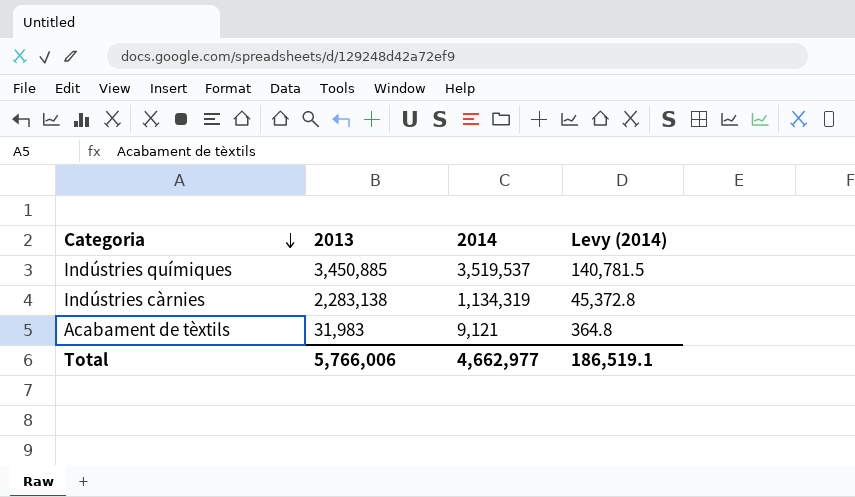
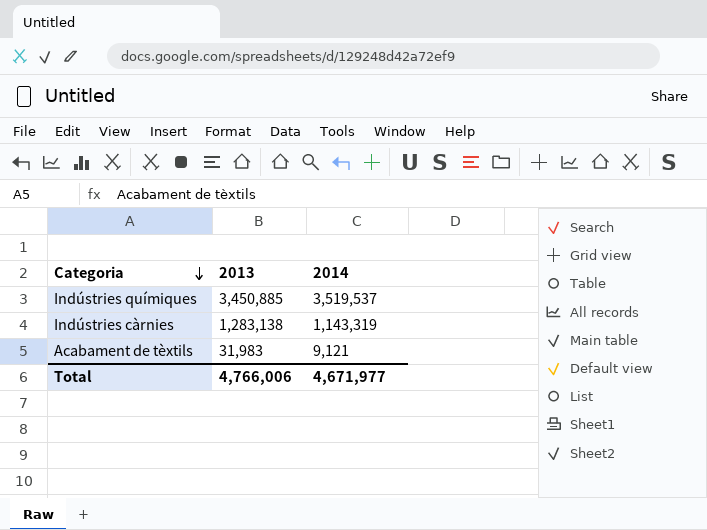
column Levy (2014) | formula: [2014] * 0.04 -> none
Indústries càrnies | 2013: 2,283,138 -> 1,283,138
Indústries càrnies | 2014: 1,134,319 -> 1,143,319
Total | 2013: 5,766,006 -> 4,766,006
Total | 2014: 4,662,977 -> 4,671,977

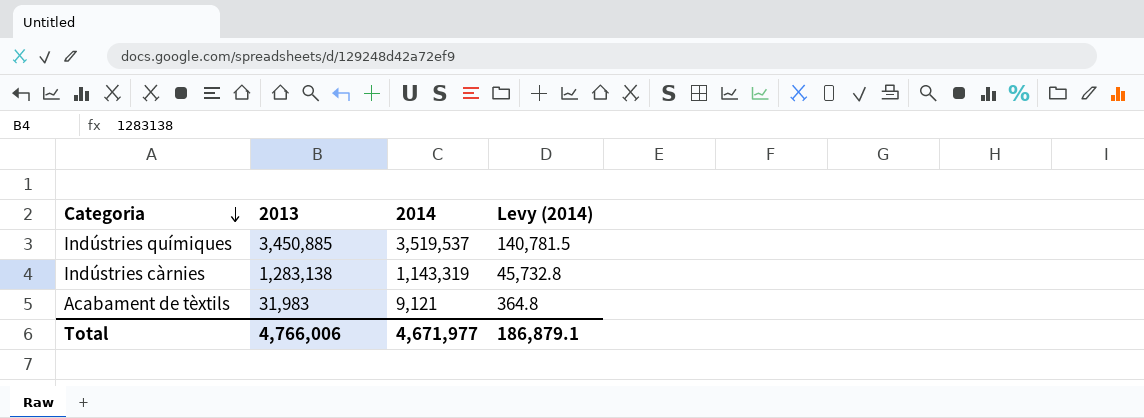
column Levy (2014) | formula: none -> [2014] * 0.04

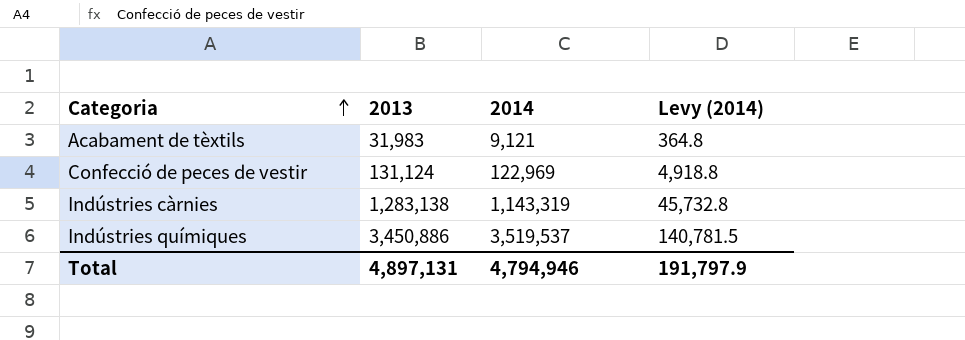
row order: Categoria descending -> Categoria ascending
row Confecció de peces de vestir: none -> 131,124 | 122,969 | 4,918.8
Indústries químiques | 2013: 3,450,885 -> 3,450,886
Total | 2013: 4,766,006 -> 4,897,131
Total | 2014: 4,671,977 -> 4,794,946
Total | Levy (2014): 186,879.1 -> 191,797.9

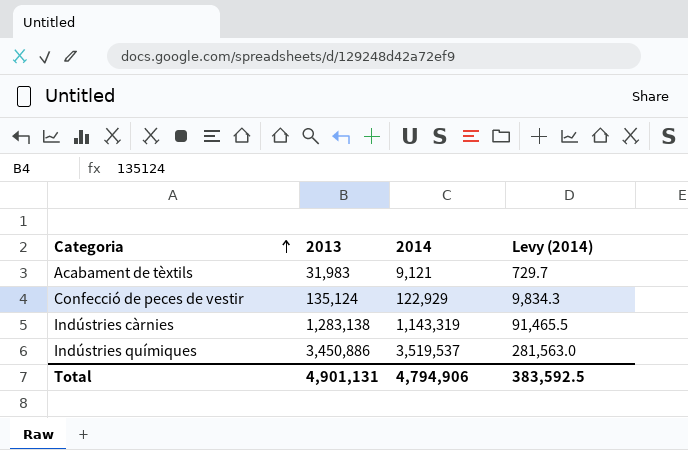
column Levy (2014) | formula: [2014] * 0.04 -> [2014] * 0.08
Confecció de peces de vestir | 2013: 131,124 -> 135,124
Confecció de peces de vestir | 2014: 122,969 -> 122,929
Total | 2013: 4,897,131 -> 4,901,131
Total | 2014: 4,794,946 -> 4,794,906
Total | Levy (2014): 191,797.9 -> 383,592.5

